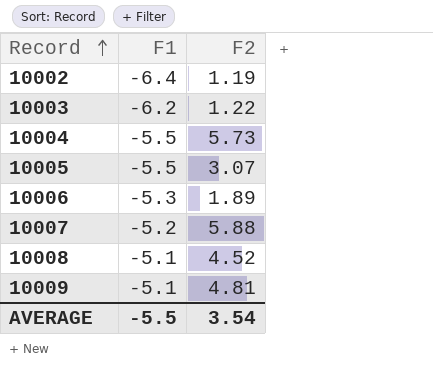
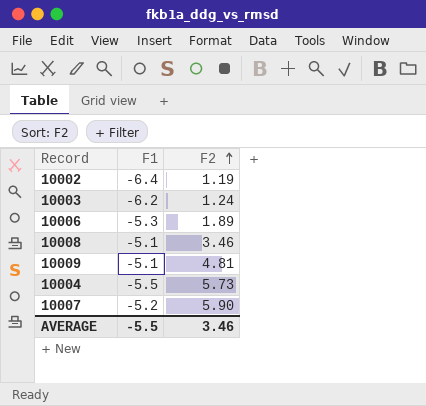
row order: Record ascending -> F2 ascending
row 10005: -5.5 | 3.07 -> none
10003 | F2: 1.22 -> 1.24
10008 | F2: 4.52 -> 3.46
10007 | F2: 5.88 -> 5.90
AVERAGE | F2: 3.54 -> 3.46

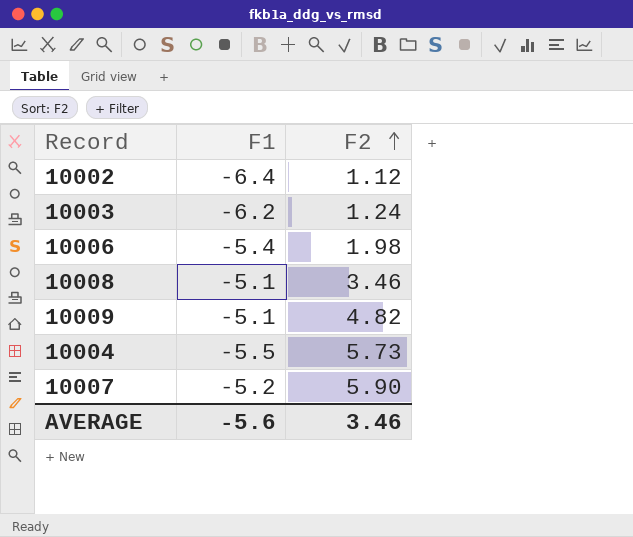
10002 | F2: 1.19 -> 1.12
10006 | F1: -5.3 -> -5.4
10006 | F2: 1.89 -> 1.98
10009 | F2: 4.81 -> 4.82
AVERAGE | F1: -5.5 -> -5.6

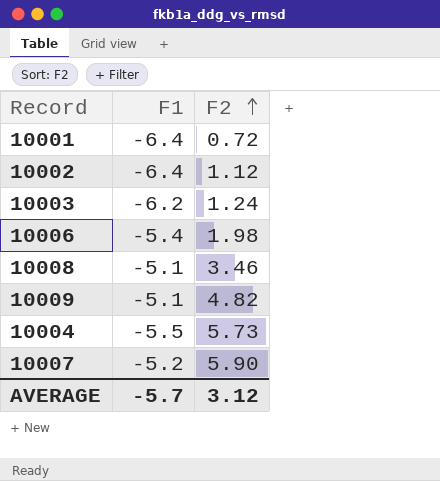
row 10001: none -> -6.4 | 0.72
AVERAGE | F1: -5.6 -> -5.7
AVERAGE | F2: 3.46 -> 3.12

